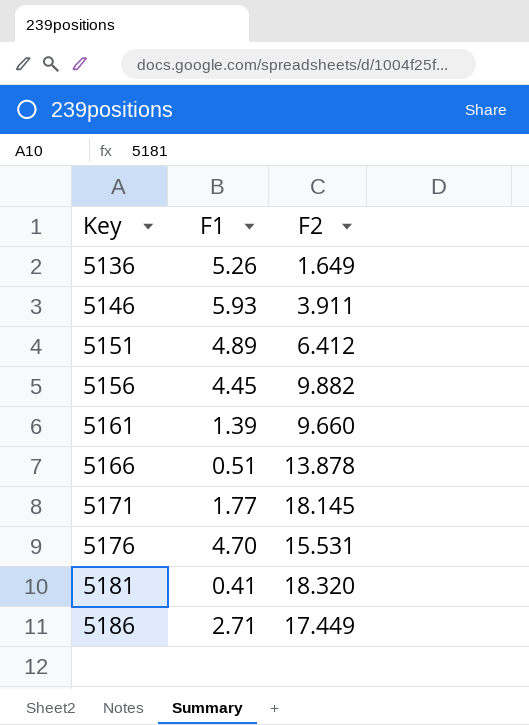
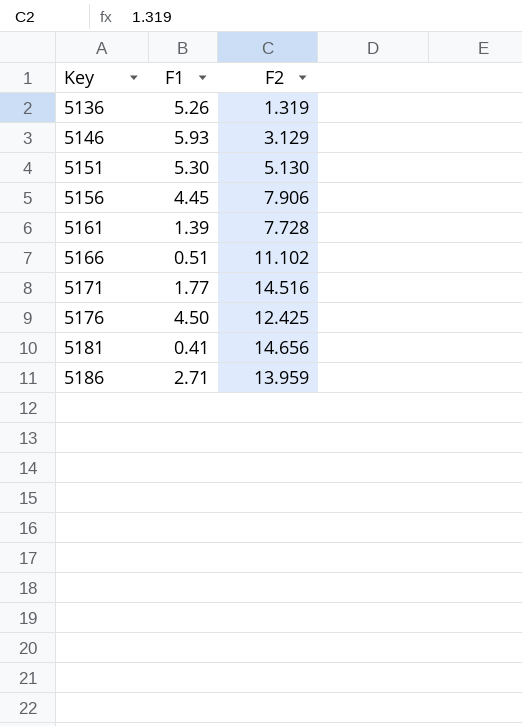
5136 | F2: 1.649 -> 1.319
5146 | F2: 3.911 -> 3.129
5151 | F1: 4.89 -> 5.30
5151 | F2: 6.412 -> 5.130
5156 | F2: 9.882 -> 7.906
5161 | F2: 9.660 -> 7.728
5166 | F2: 13.878 -> 11.102
5171 | F2: 18.145 -> 14.516
5176 | F1: 4.70 -> 4.50
5176 | F2: 15.531 -> 12.425
5181 | F2: 18.320 -> 14.656
5186 | F2: 17.449 -> 13.959

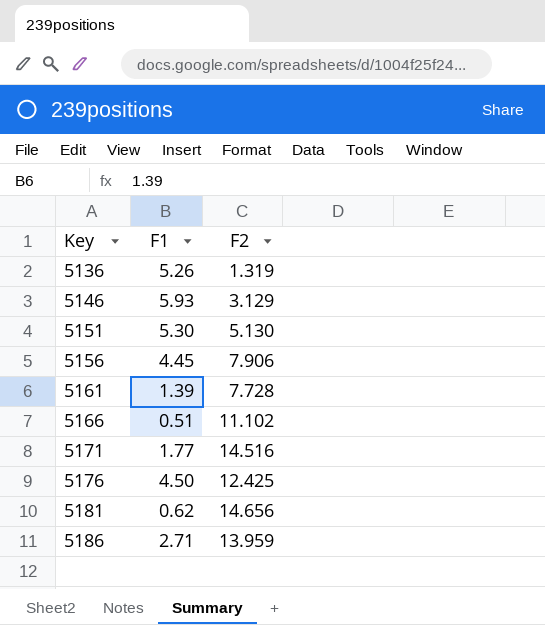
5181 | F1: 0.41 -> 0.62

